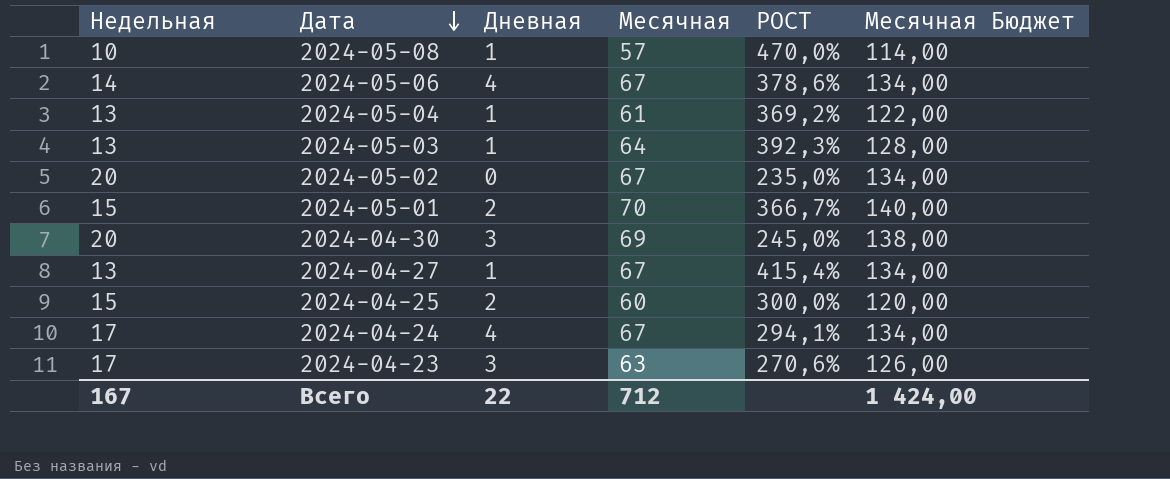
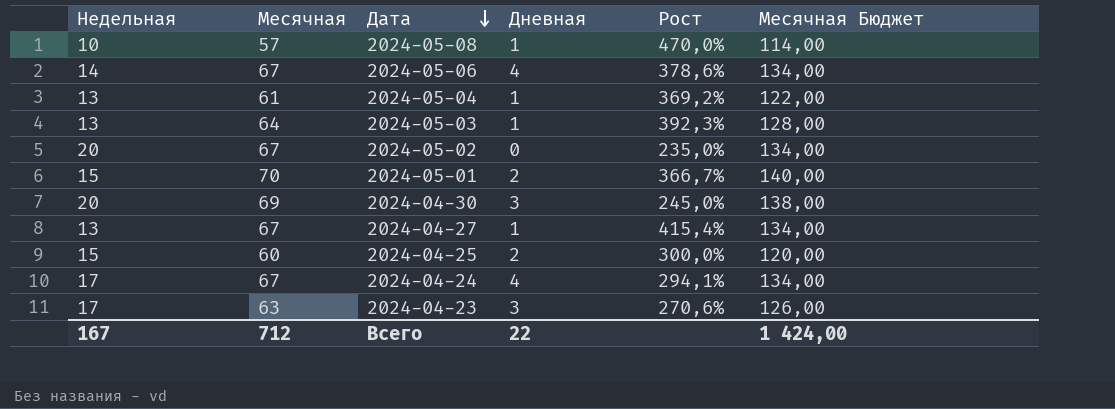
column Месячная | position: 4 -> 2
column name: РОСТ -> Рост

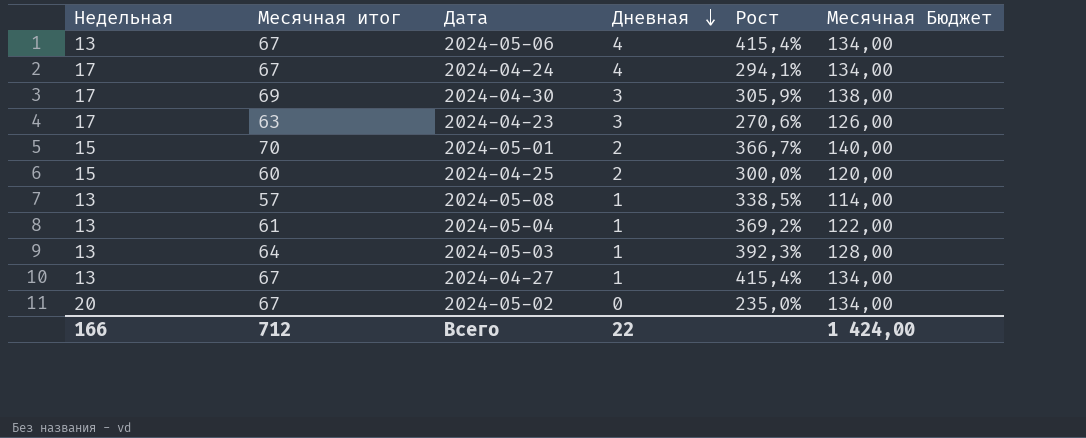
row order: Дата descending -> Дневная descending
column name: Месячная -> Месячная итог
2024-05-06 | Недельная: 14 -> 13
2024-05-06 | Рост: 378,6% -> 415,4%
2024-04-30 | Недельная: 20 -> 17
2024-04-30 | Рост: 245,0% -> 305,9%
2024-05-08 | Недельная: 10 -> 13
2024-05-08 | Рост: 470,0% -> 338,5%
Всего | Недельная: 167 -> 166

